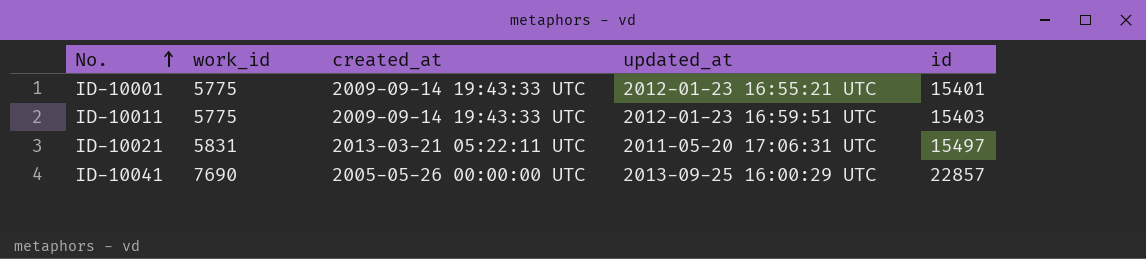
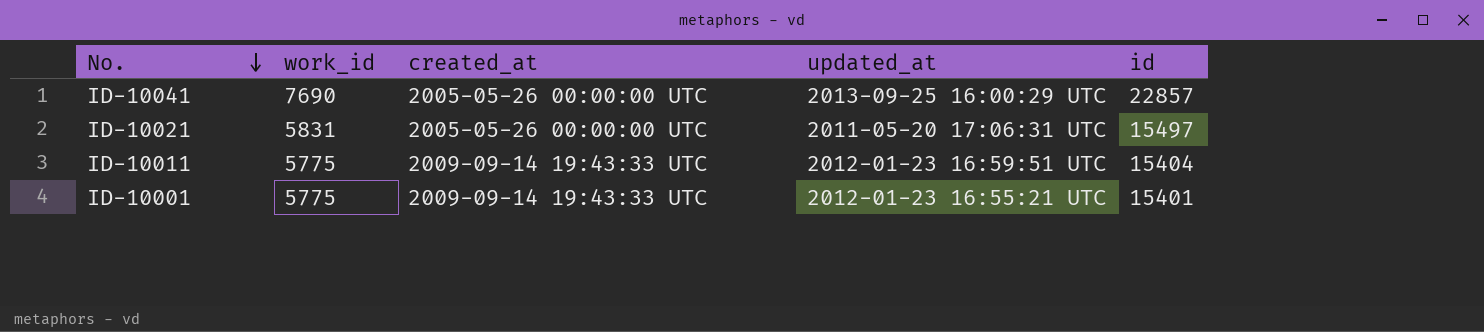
row order: No. ascending -> No. descending
ID-10021 | created_at: 2013-03-21 05:22:11 UTC -> 2005-05-26 00:00:00 UTC
ID-10011 | id: 15403 -> 15404

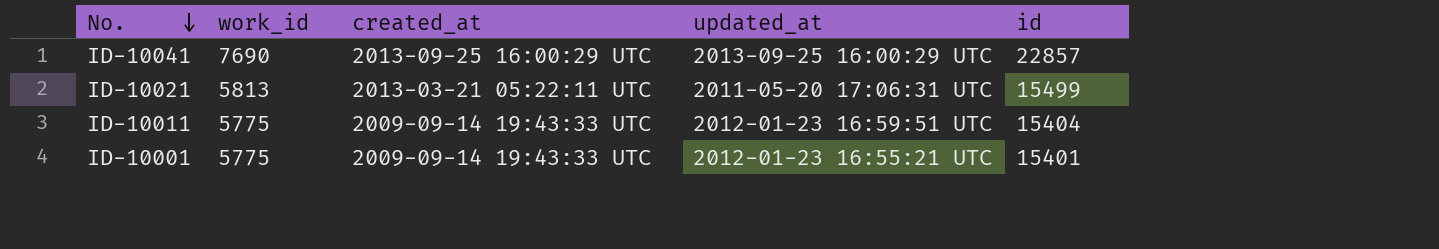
ID-10041 | created_at: 2005-05-26 00:00:00 UTC -> 2013-09-25 16:00:29 UTC
ID-10021 | work_id: 5831 -> 5813
ID-10021 | created_at: 2005-05-26 00:00:00 UTC -> 2013-03-21 05:22:11 UTC
ID-10021 | id: 15497 -> 15499

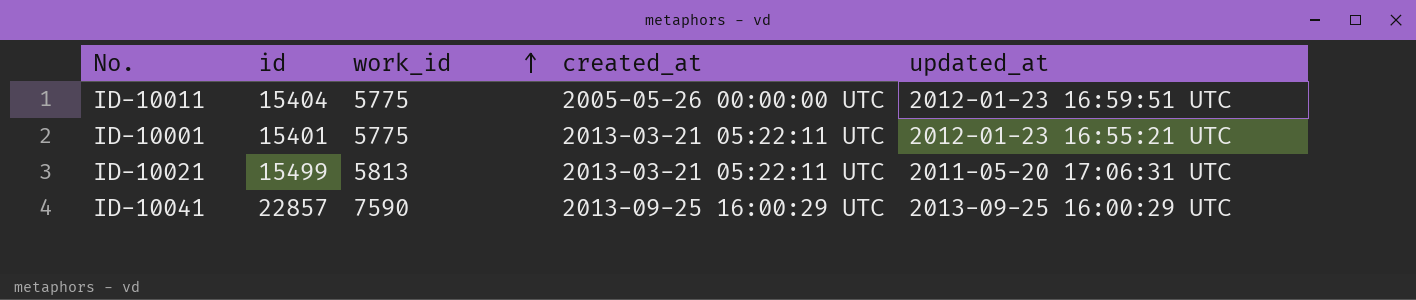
row order: No. descending -> work_id ascending
column id | position: 5 -> 2
ID-10011 | created_at: 2009-09-14 19:43:33 UTC -> 2005-05-26 00:00:00 UTC
ID-10001 | created_at: 2009-09-14 19:43:33 UTC -> 2013-03-21 05:22:11 UTC
ID-10041 | work_id: 7690 -> 7590

